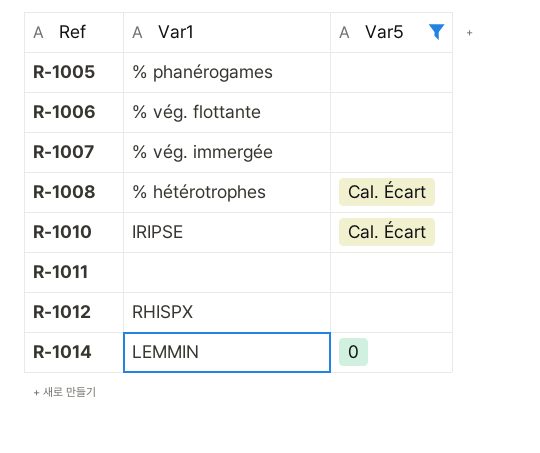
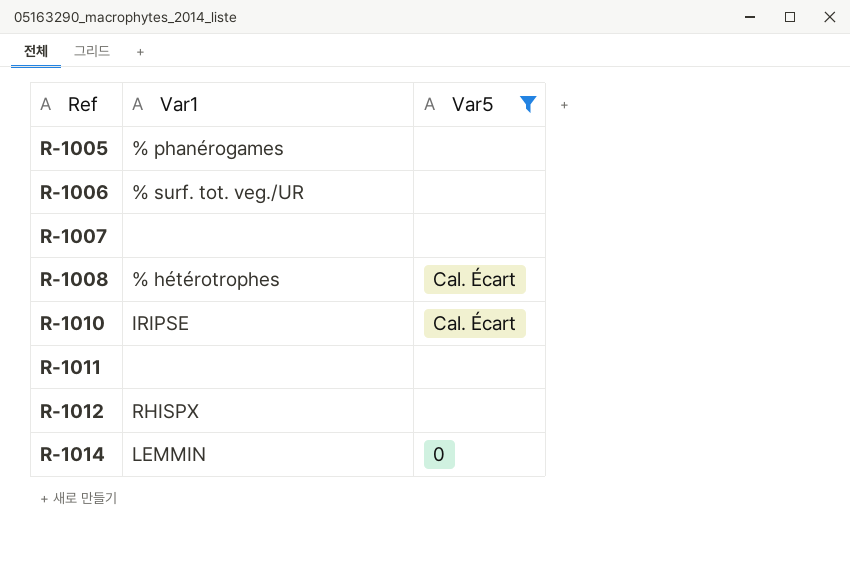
R-1006 | Var1: % vég. flottante -> % surf. tot. veg./UR
R-1007 | Var1: % vég. immergée -> none

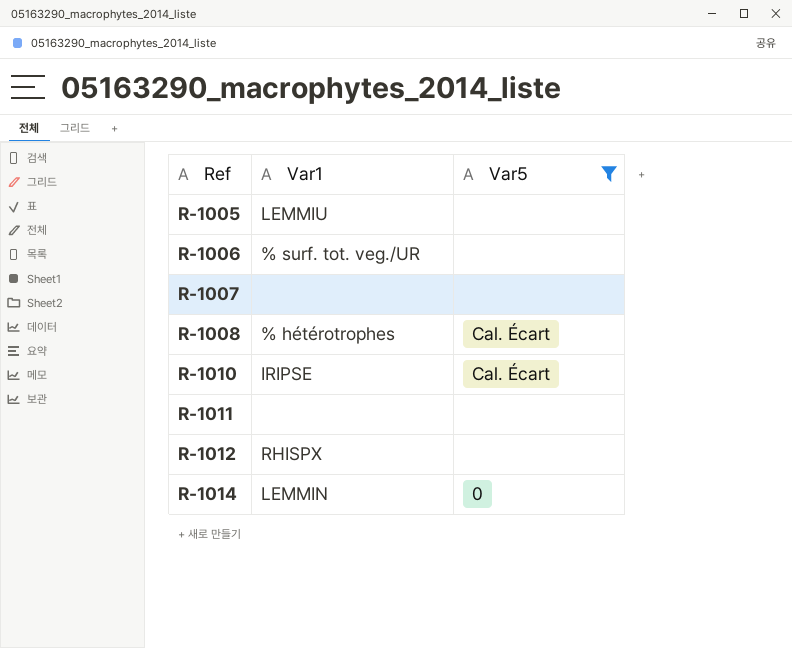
R-1005 | Var1: % phanérogames -> LEMMIU

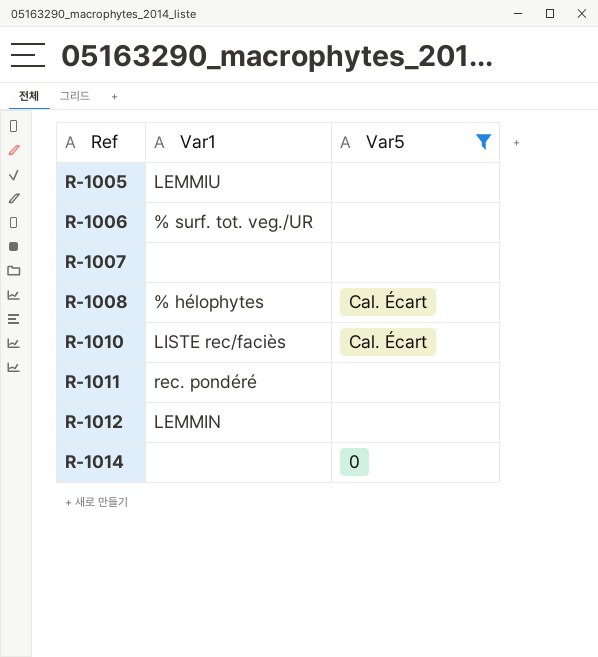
R-1008 | Var1: % hétérotrophes -> % hélophytes
R-1010 | Var1: IRIPSE -> LISTE rec/faciès
R-1011 | Var1: none -> rec. pondéré
R-1012 | Var1: RHISPX -> LEMMIN
R-1014 | Var1: LEMMIN -> none

